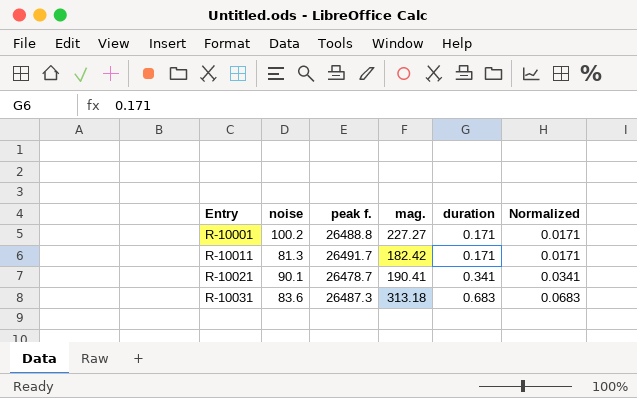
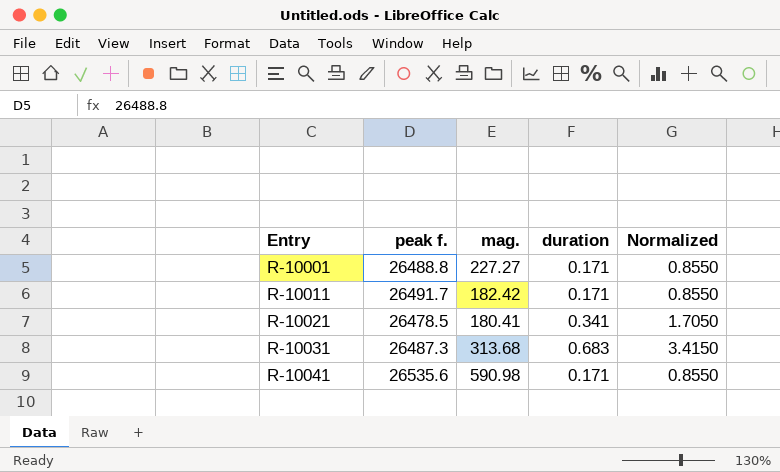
column noise | position: 2 -> none
column Normalized | formula: [duration] * 0.1 -> [duration] * 5
R-10021 | peak f.: 26478.7 -> 26478.5
R-10021 | mag.: 190.41 -> 180.41
R-10031 | mag.: 313.18 -> 313.68
row R-10041: none -> 26535.6 | 590.98 | 0.171 | 0.8550

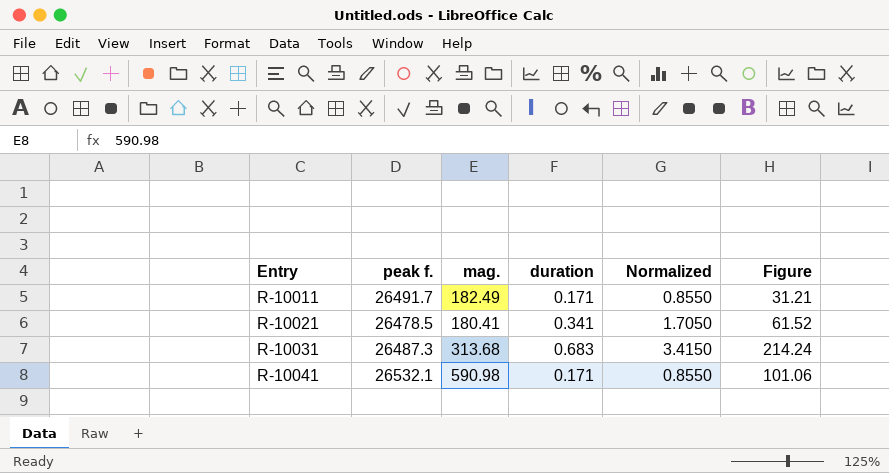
column Figure | formula: none -> [mag.] * [duration]
row R-10001: 26488.8 | 227.27 | 0.171 | 0.8550 -> none
R-10011 | mag.: 182.42 -> 182.49
R-10041 | peak f.: 26535.6 -> 26532.1

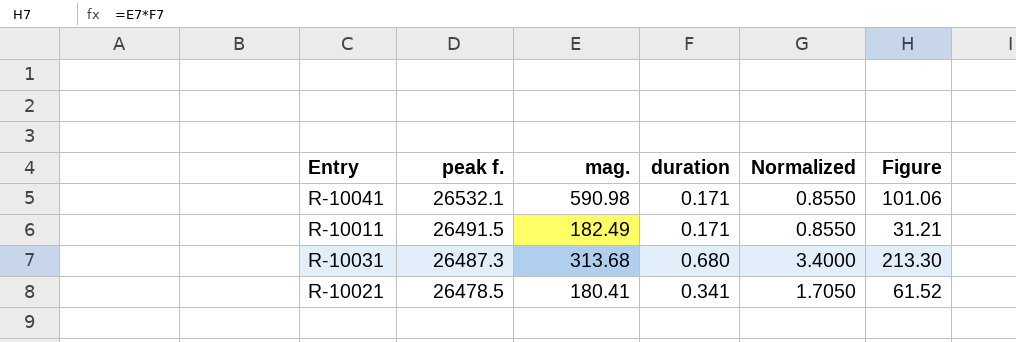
row order: Entry ascending -> peak f. descending
R-10011 | peak f.: 26491.7 -> 26491.5
R-10031 | duration: 0.683 -> 0.680
R-10031 | Normalized: 3.4150 -> 3.4000
R-10031 | Figure: 214.24 -> 213.30

